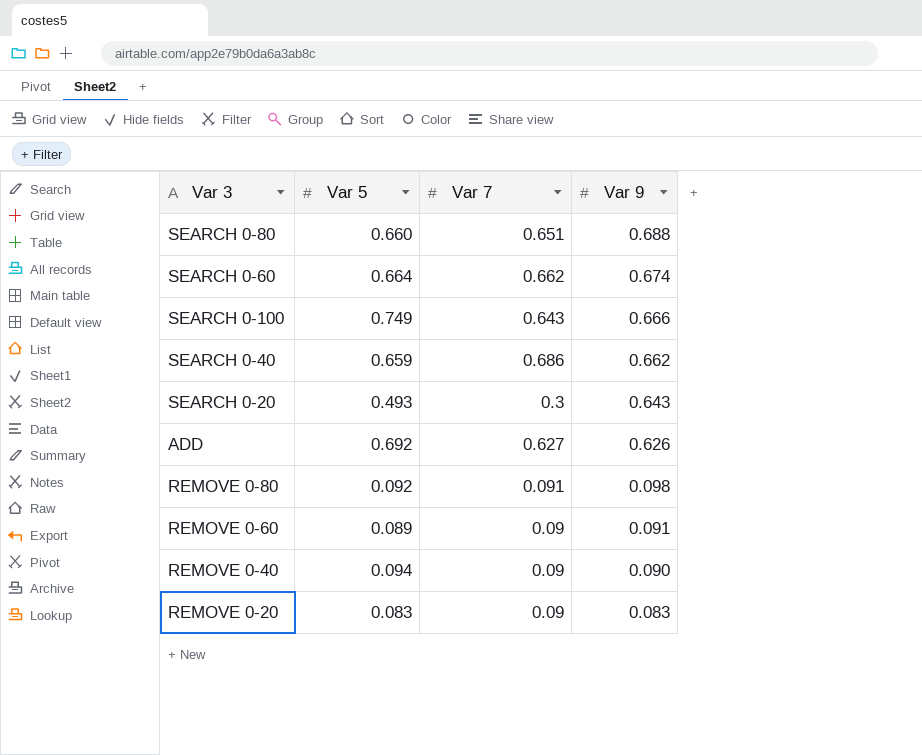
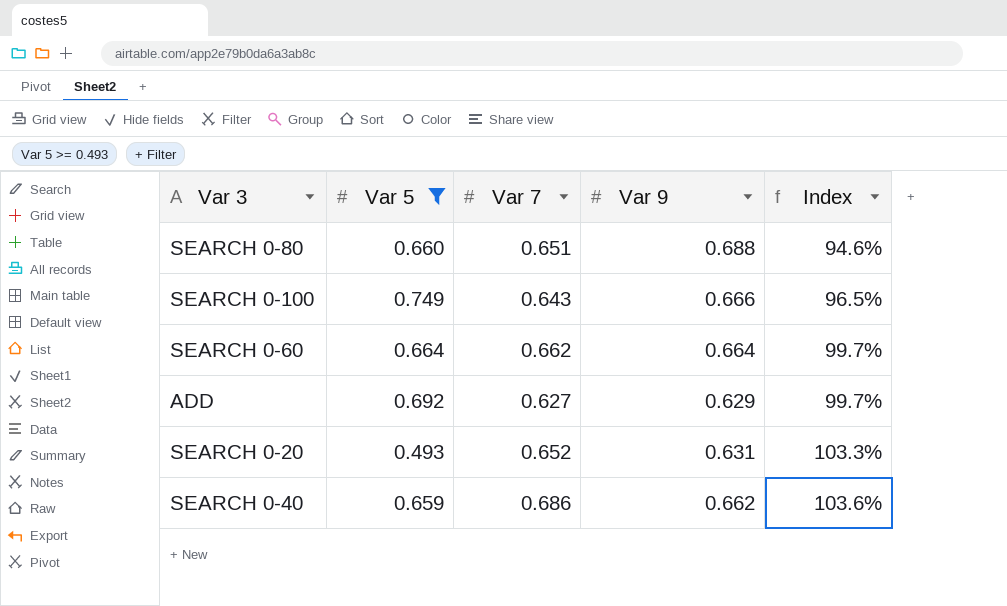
filter: none -> Var 5 >= 0.493
row order: Var 9 descending -> Index ascending
column Index | formula: none -> [Var 7] / [Var 9]
SEARCH 0-60 | Var 9: 0.674 -> 0.664
ADD | Var 9: 0.626 -> 0.629
SEARCH 0-20 | Var 7: 0.3 -> 0.652
SEARCH 0-20 | Var 9: 0.643 -> 0.631

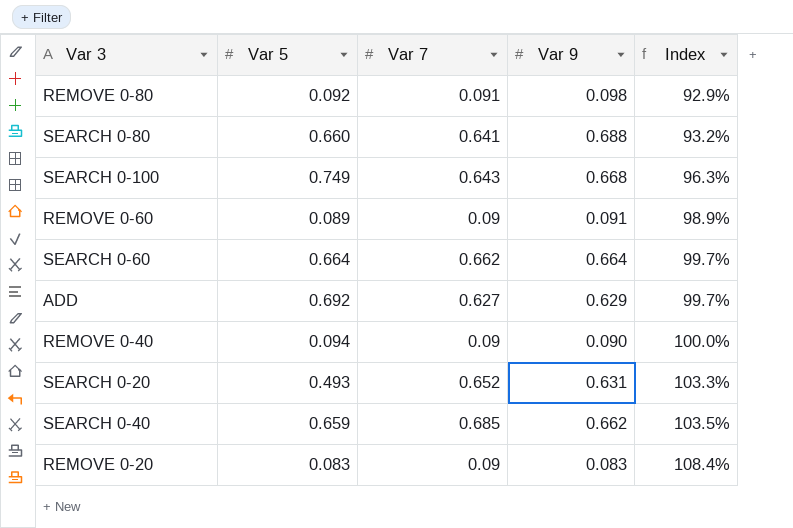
filter: Var 5 >= 0.493 -> none
SEARCH 0-80 | Var 7: 0.651 -> 0.641
SEARCH 0-80 | Index: 94.6% -> 93.2%
SEARCH 0-100 | Var 9: 0.666 -> 0.668
SEARCH 0-100 | Index: 96.5% -> 96.3%
SEARCH 0-40 | Var 7: 0.686 -> 0.685
SEARCH 0-40 | Index: 103.6% -> 103.5%

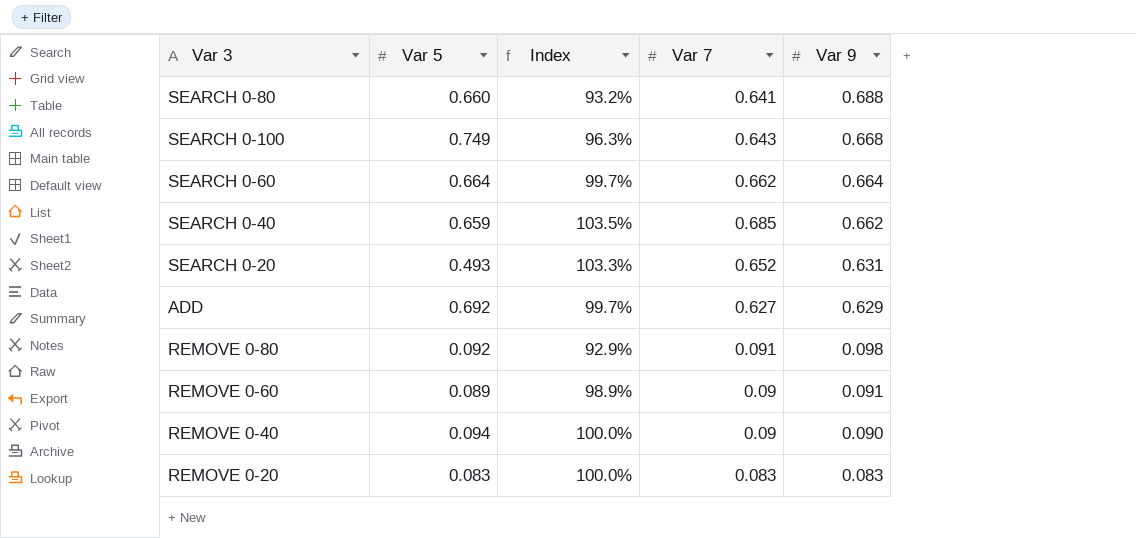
row order: Index ascending -> Var 9 descending
column Index | position: 5 -> 3
REMOVE 0-20 | Index: 108.4% -> 100.0%
REMOVE 0-20 | Var 7: 0.09 -> 0.083

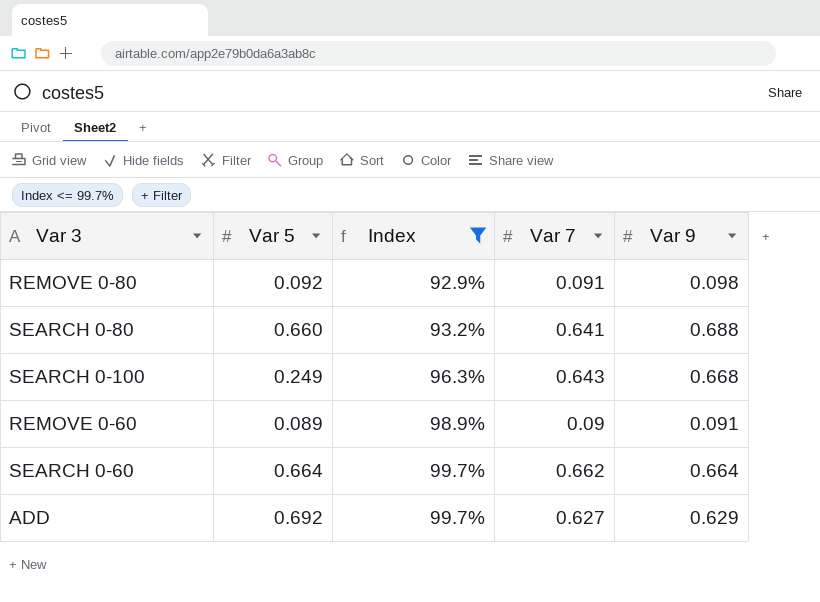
filter: none -> Index <= 99.7%
row order: Var 9 descending -> Index ascending
SEARCH 0-100 | Var 5: 0.749 -> 0.249

